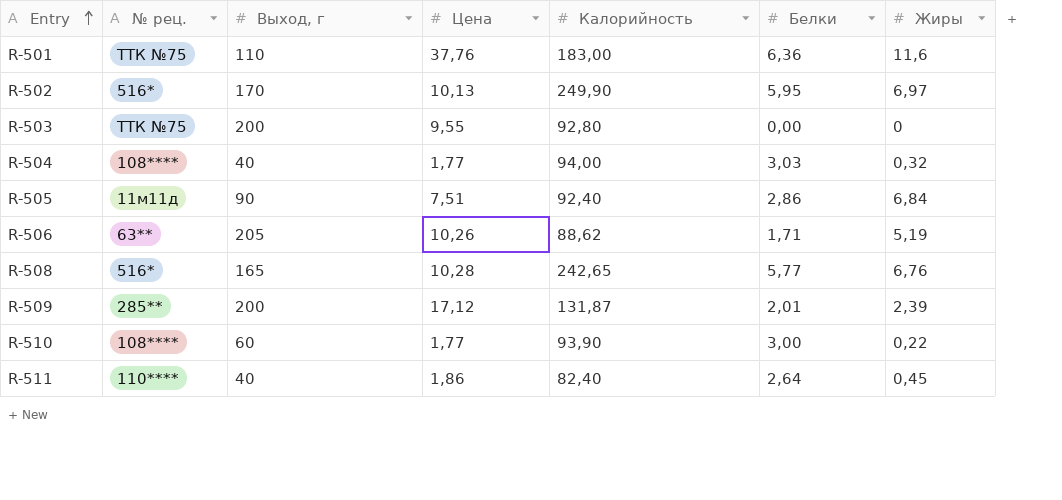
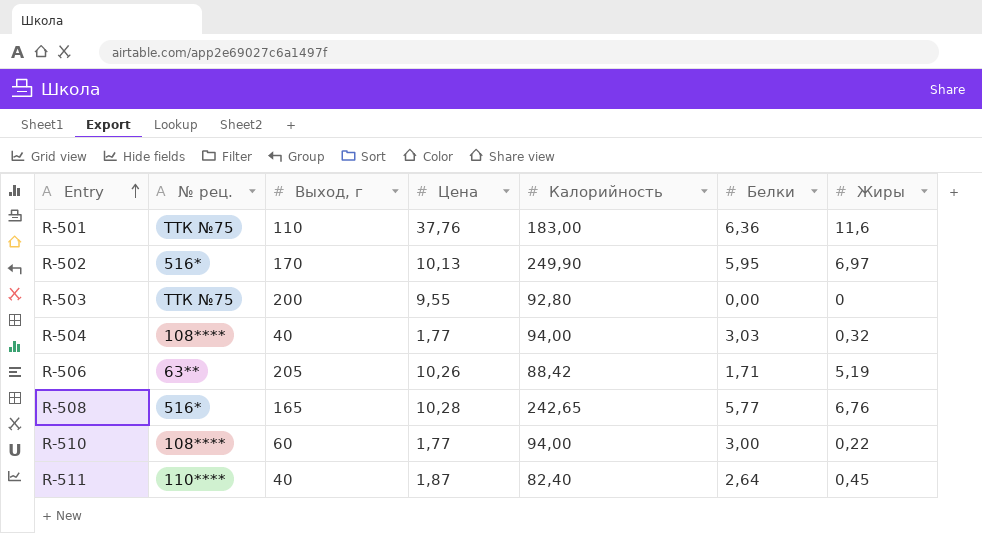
row R-505: 11м11д | 90 | 7,51 | 92,40 | 2,86 | 6,84 -> none
row R-509: 285** | 200 | 17,12 | 131,87 | 2,01 | 2,39 -> none
R-506 | Калорийность: 88,62 -> 88,42
R-510 | Калорийность: 93,90 -> 94,00
R-511 | Цена: 1,86 -> 1,87

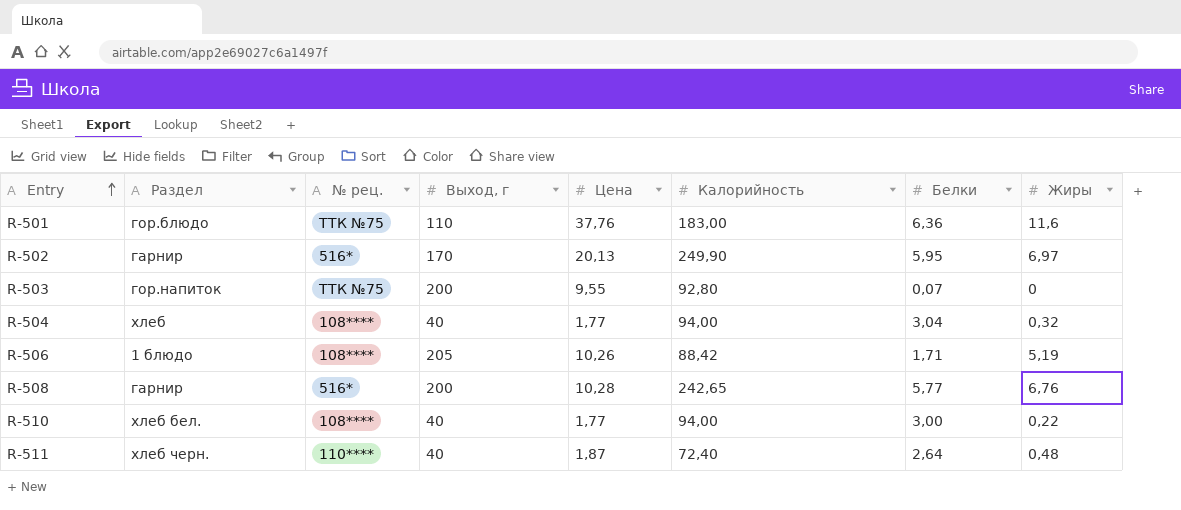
column Раздел | position: none -> 2
R-502 | Цена: 10,13 -> 20,13
R-503 | Белки: 0,00 -> 0,07
R-504 | Белки: 3,03 -> 3,04
R-506 | № рец.: 63** -> 108****
R-508 | Выход, г: 165 -> 200
R-510 | Выход, г: 60 -> 40
R-511 | Калорийность: 82,40 -> 72,40
R-511 | Жиры: 0,45 -> 0,48

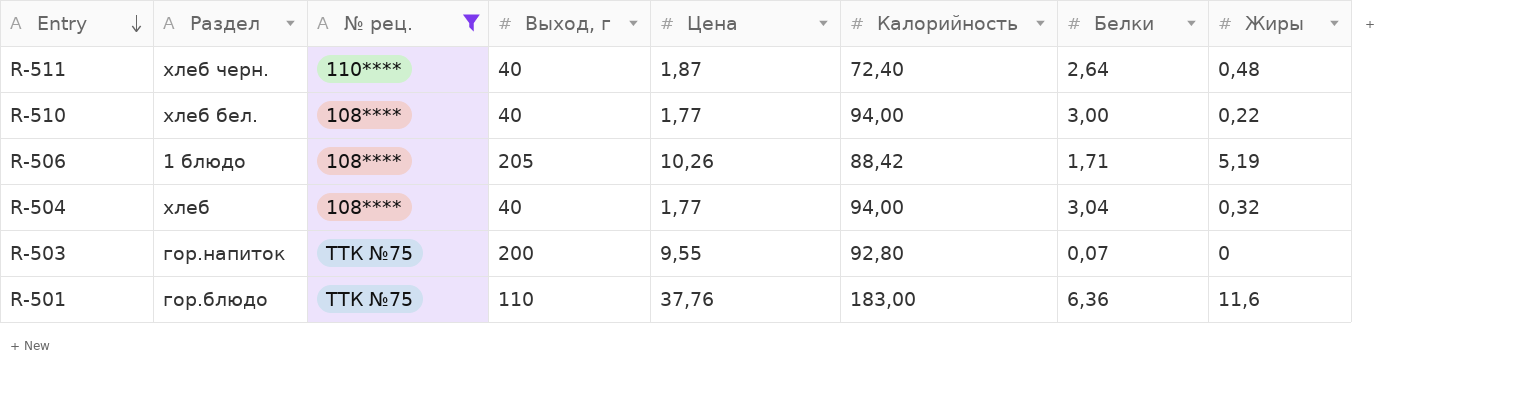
filter: none -> № рец. != 516*
row order: Entry ascending -> Entry descending

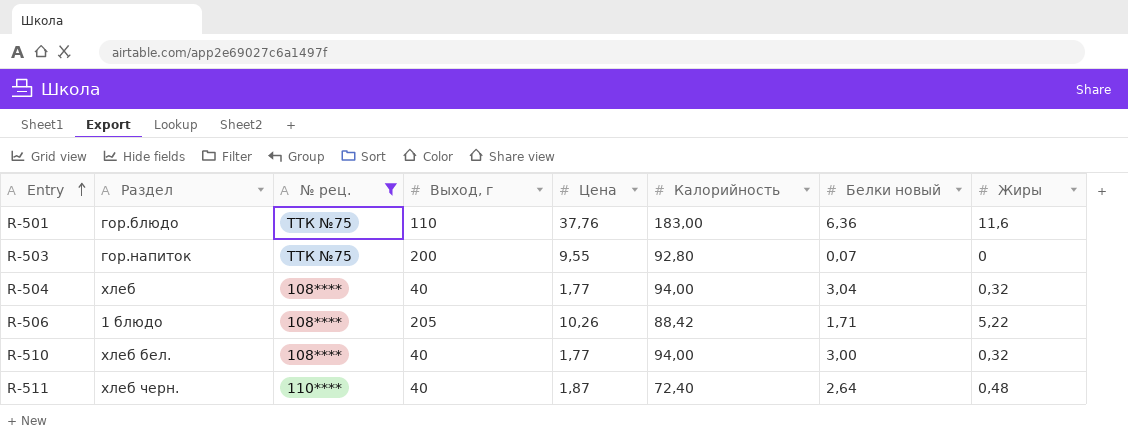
row order: Entry descending -> Entry ascending
column name: Белки -> Белки новый
R-506 | Жиры: 5,19 -> 5,22
R-510 | Жиры: 0,22 -> 0,32

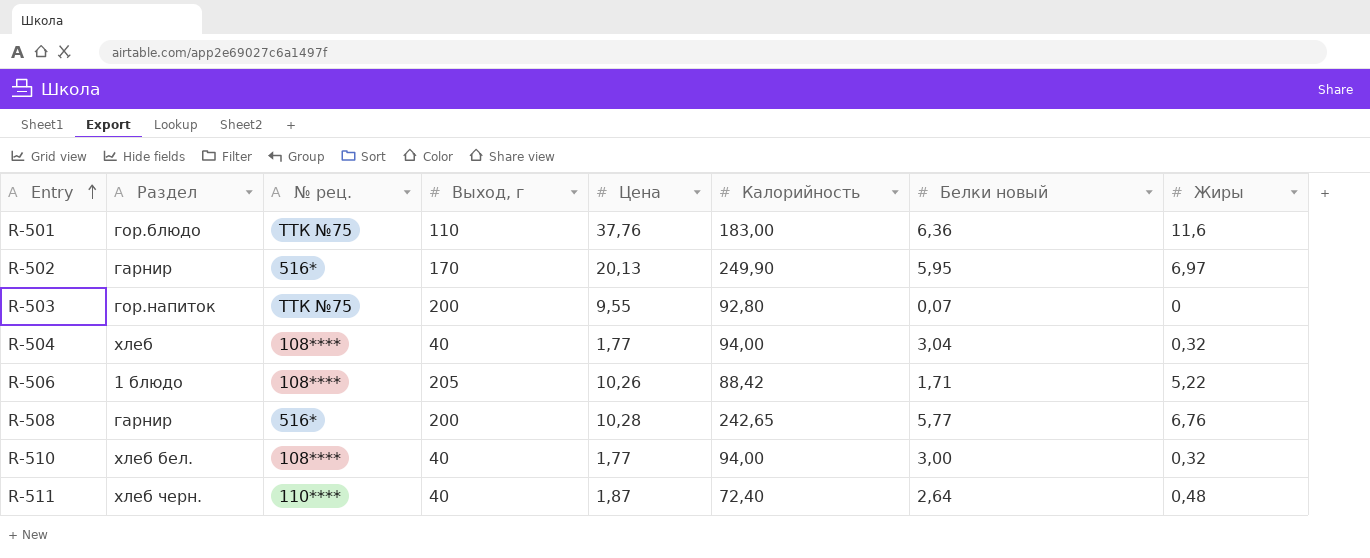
filter: № рец. != 516* -> none

